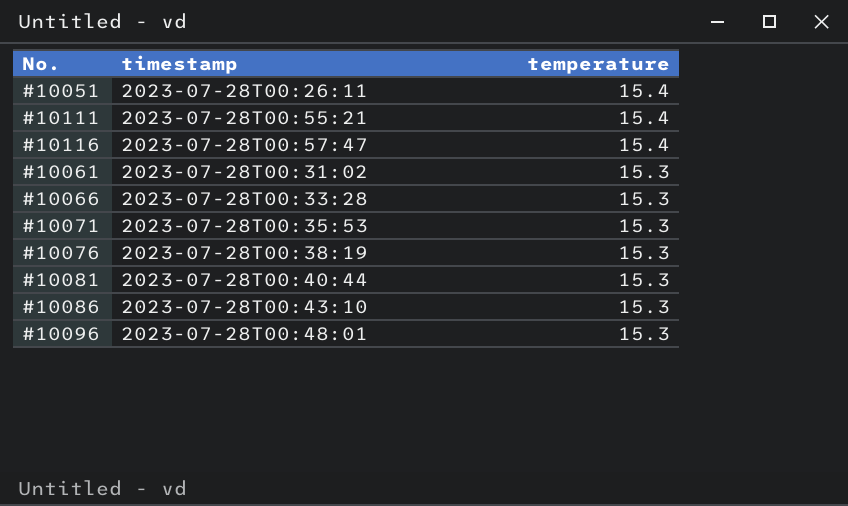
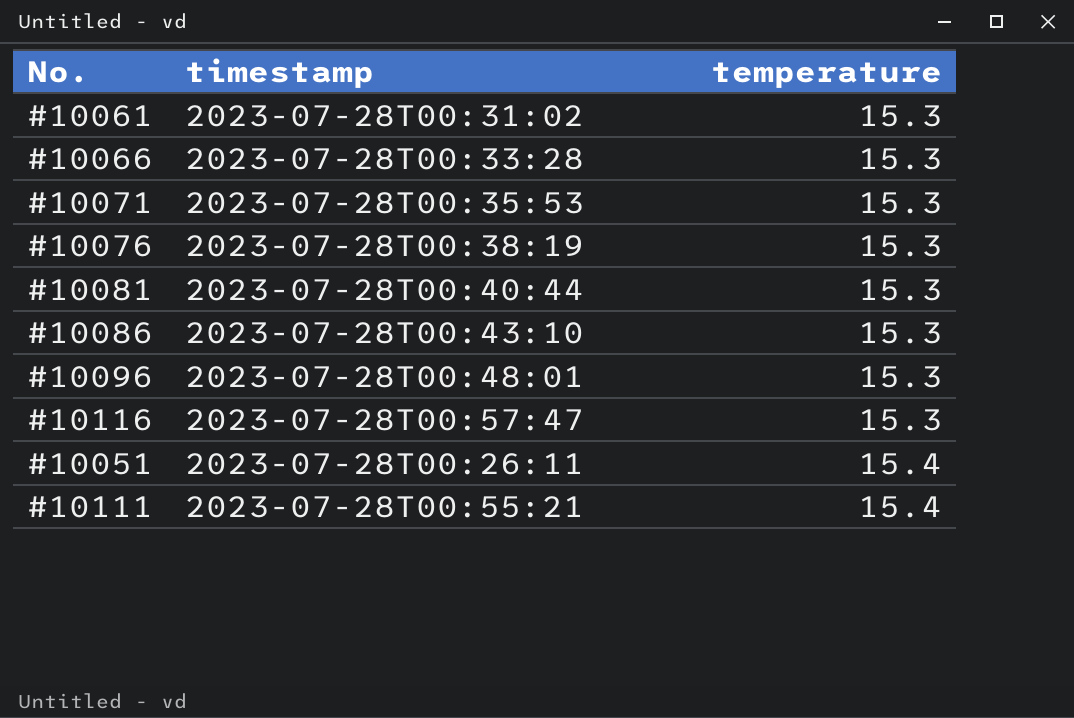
row order: temperature descending -> temperature ascending
#10116 | temperature: 15.4 -> 15.3

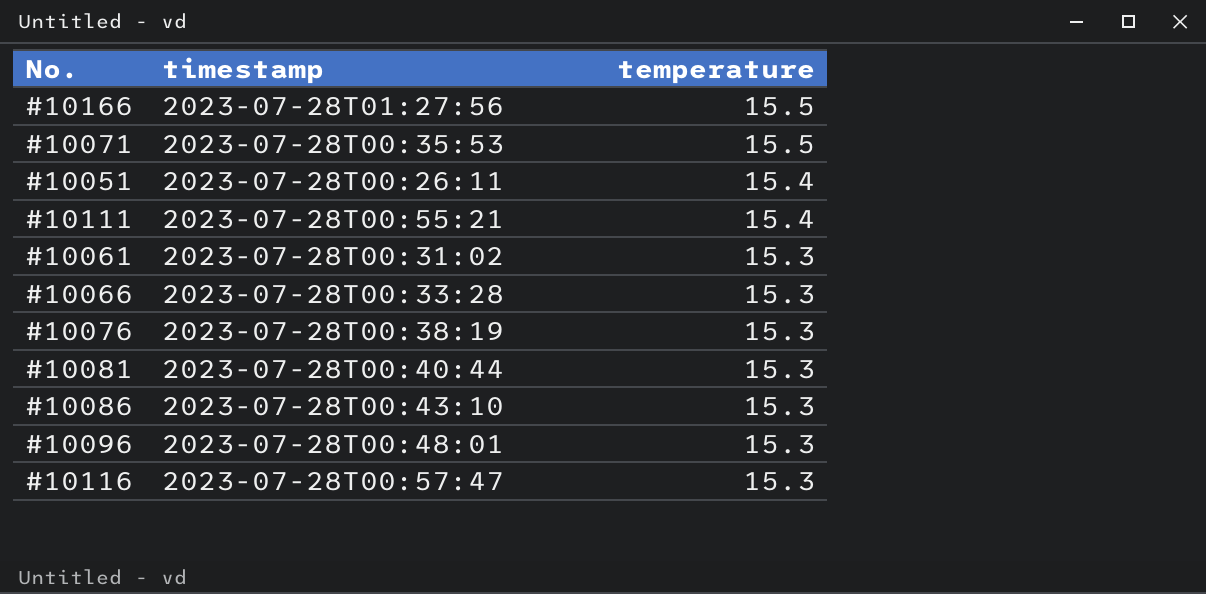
row order: temperature ascending -> temperature descending
row #10166: none -> 2023-07-28T01:27:56 | 15.5
#10071 | temperature: 15.3 -> 15.5

